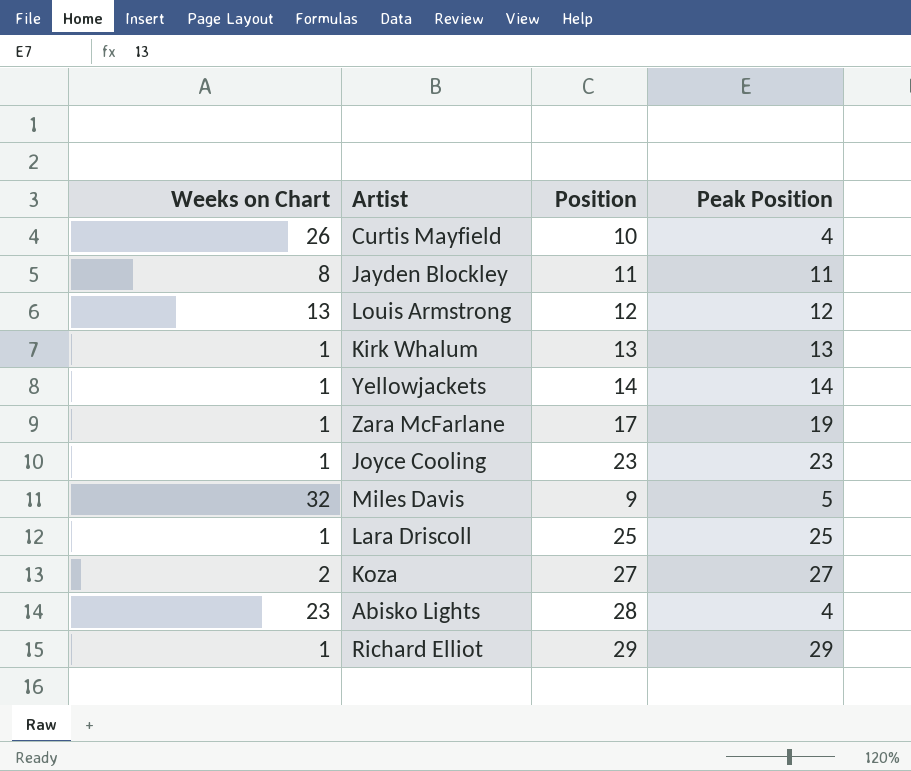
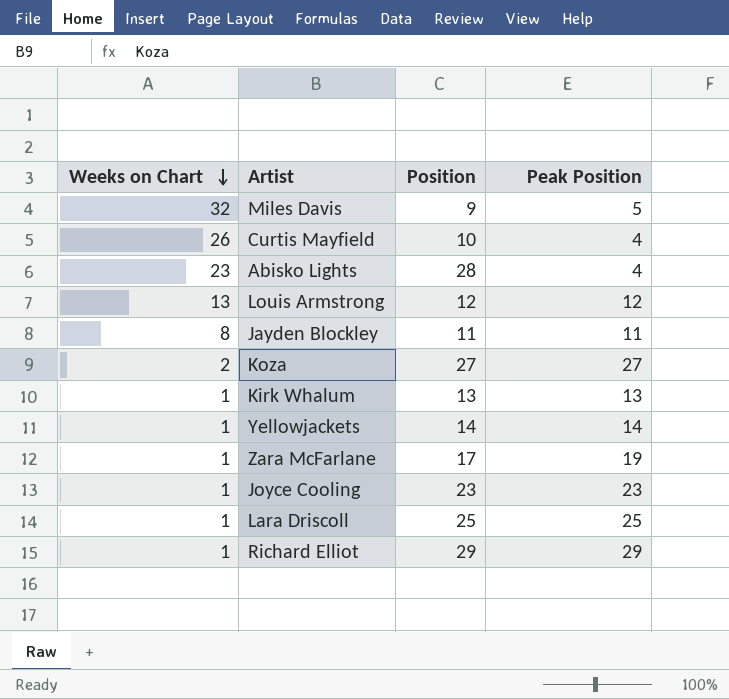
row order: none -> Weeks on Chart descending

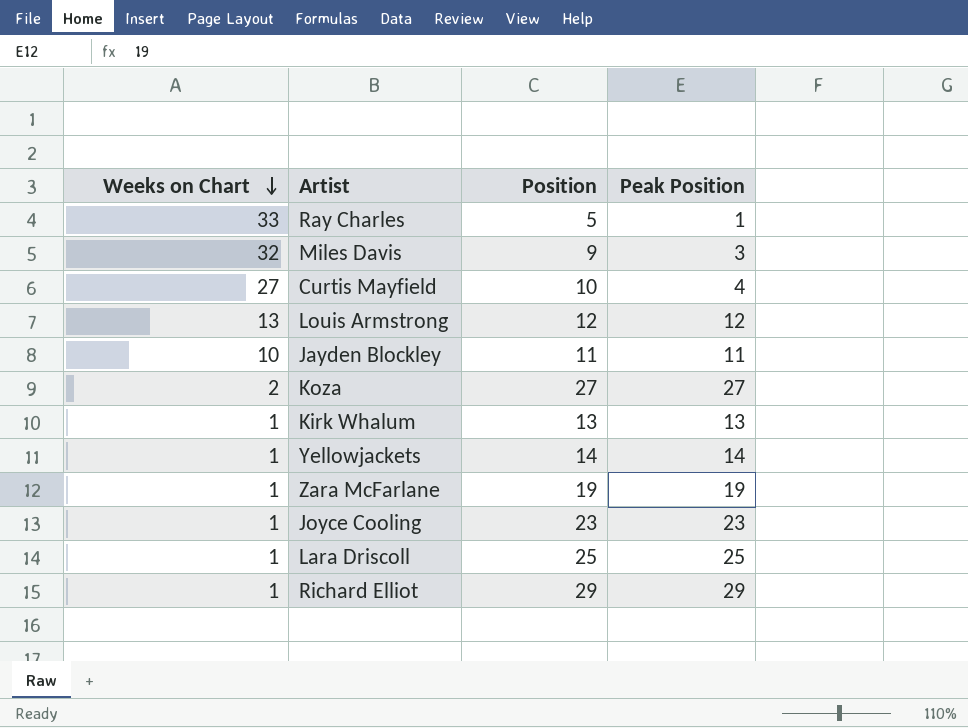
row Abisko Lights: 23 | 28 | 4 -> none
row Ray Charles: none -> 33 | 5 | 1
Miles Davis | Peak Position: 5 -> 3
Curtis Mayfield | Weeks on Chart: 26 -> 27
Jayden Blockley | Weeks on Chart: 8 -> 10
Zara McFarlane | Position: 17 -> 19

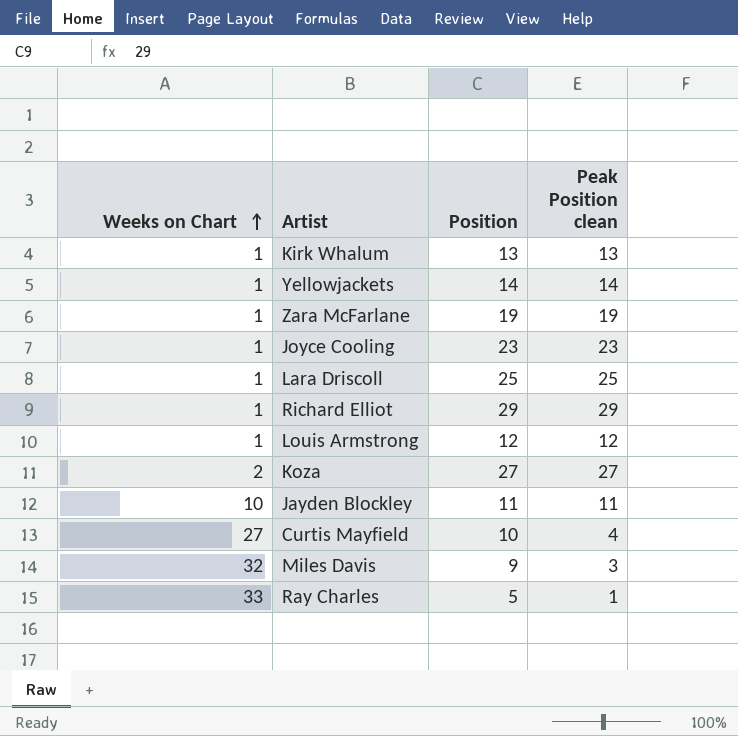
row order: Weeks on Chart descending -> Weeks on Chart ascending
column name: Peak Position -> Peak Position clean
Louis Armstrong | Weeks on Chart: 13 -> 1

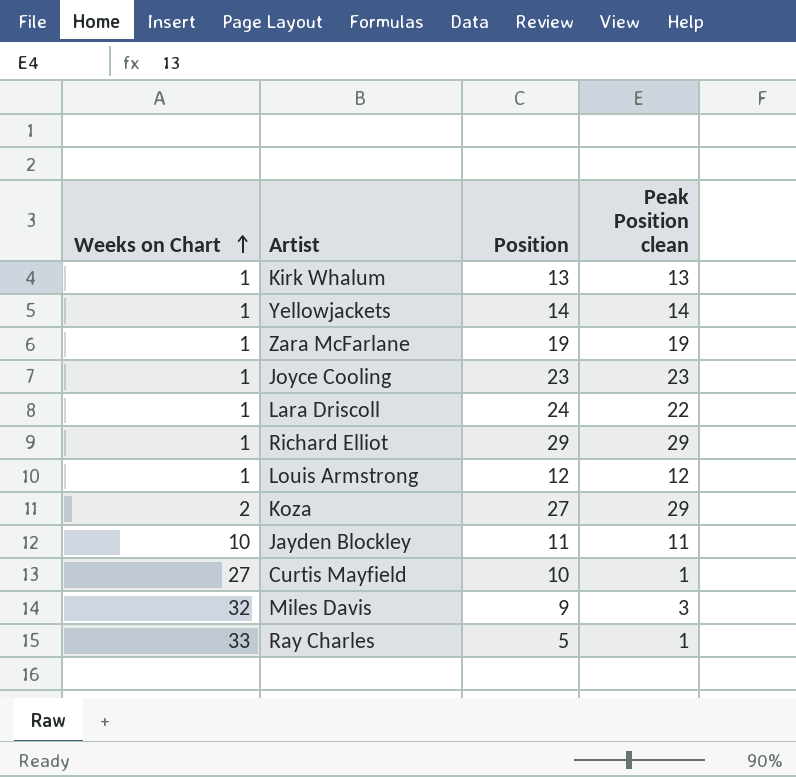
Lara Driscoll | Position: 25 -> 24
Lara Driscoll | Peak Position clean: 25 -> 22
Koza | Peak Position clean: 27 -> 29
Curtis Mayfield | Peak Position clean: 4 -> 1

